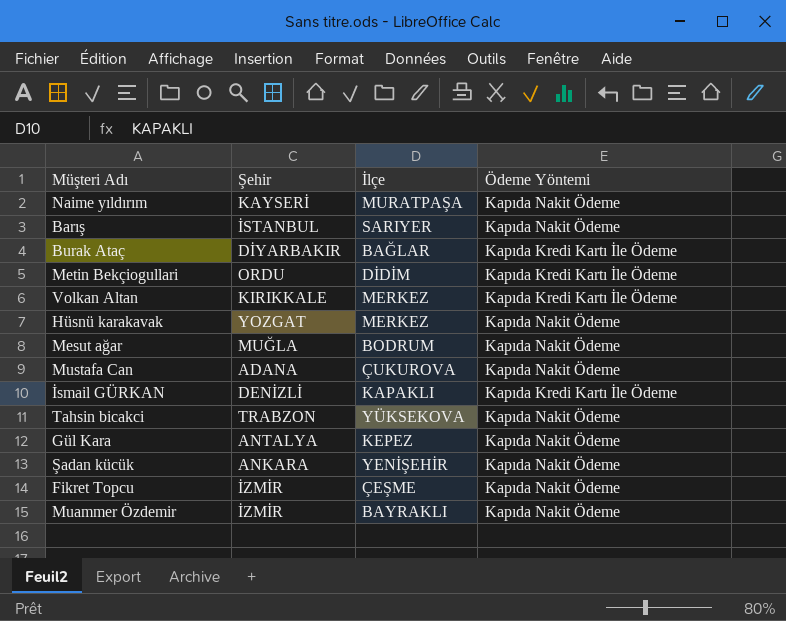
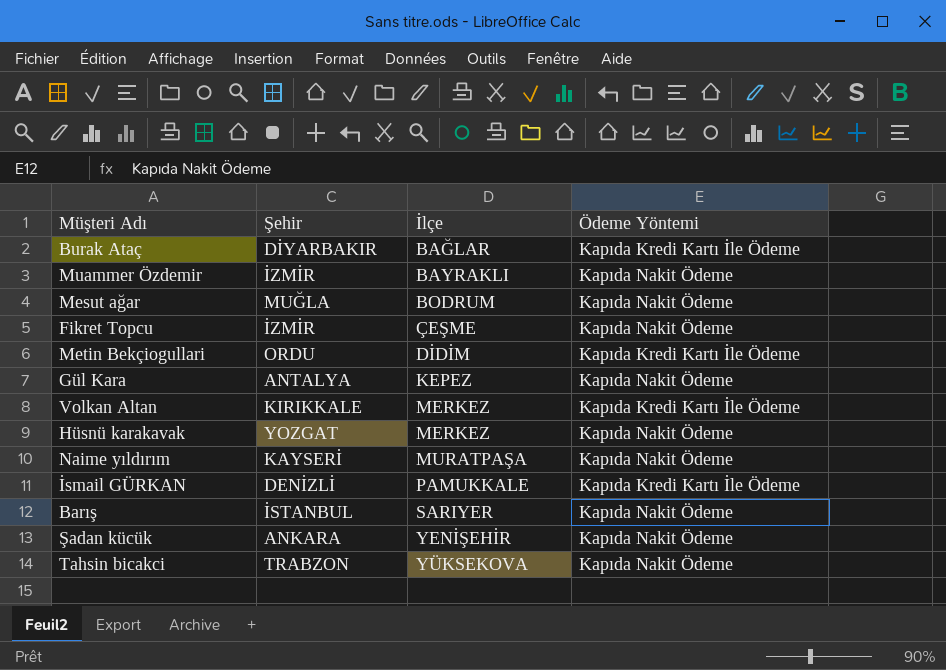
row order: none -> İlçe ascending
row Mustafa Can: ADANA | ÇUKUROVA | Kapıda Nakit Ödeme -> none
İsmail GÜRKAN | İlçe: KAPAKLI -> PAMUKKALE

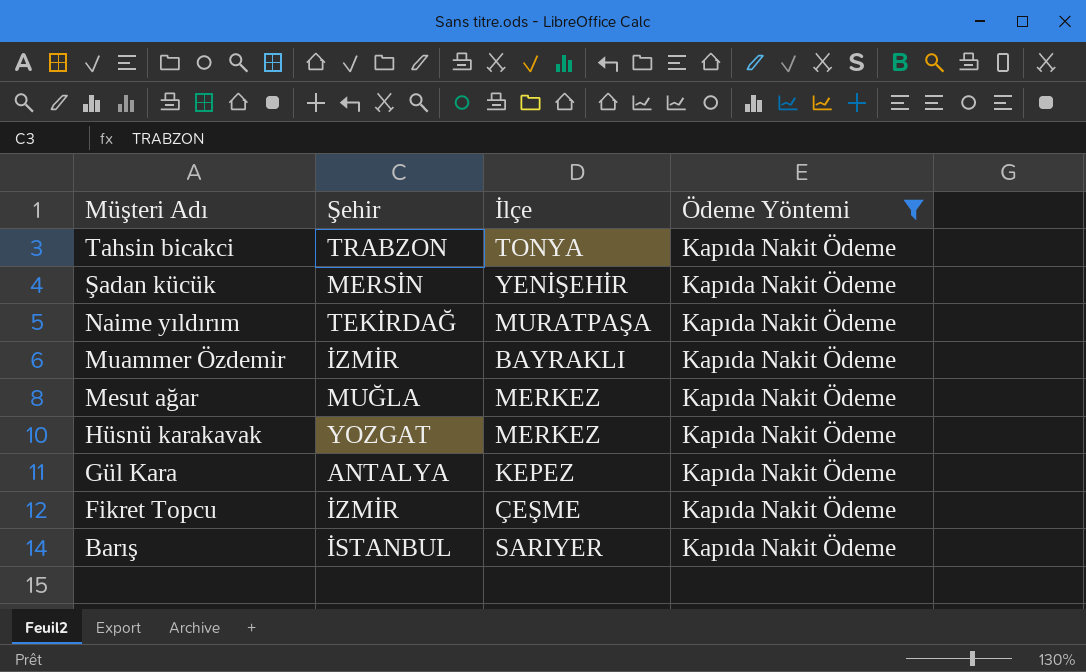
filter: none -> Ödeme Yöntemi = Kapıda Nakit Ödeme
row order: İlçe ascending -> Müşteri Adı descending
Tahsin bicakci | İlçe: YÜKSEKOVA -> TONYA
Şadan kücük | Şehir: ANKARA -> MERSİN
Naime yıldırım | Şehir: KAYSERİ -> TEKİRDAĞ
Mesut ağar | İlçe: BODRUM -> MERKEZ

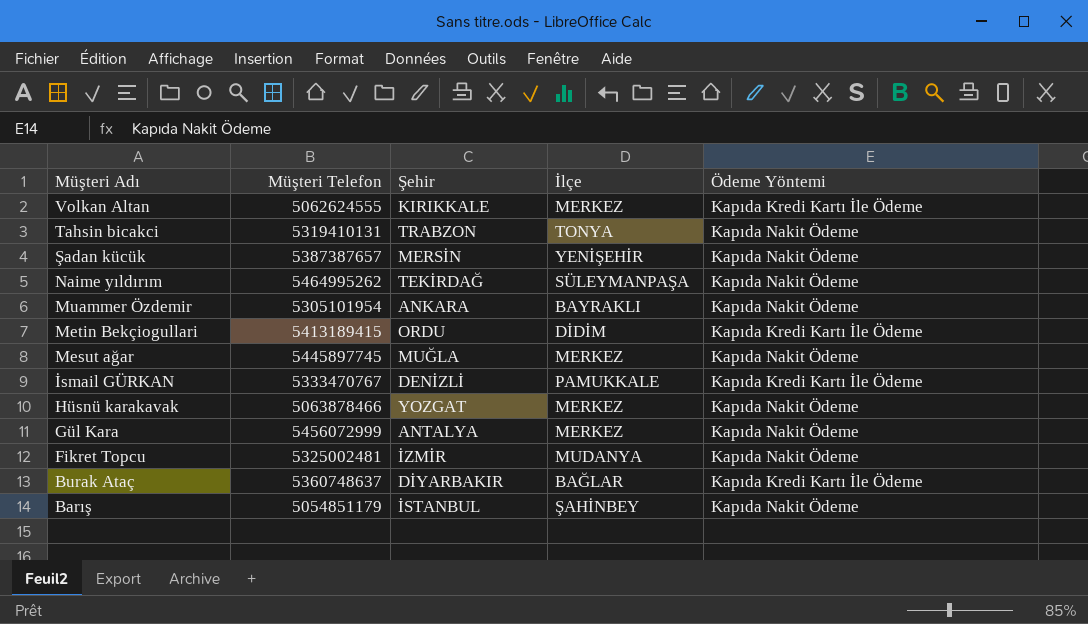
filter: Ödeme Yöntemi = Kapıda Nakit Ödeme -> none
column Müşteri Telefon | position: none -> 2
Naime yıldırım | İlçe: MURATPAŞA -> SÜLEYMANPAŞA
Muammer Özdemir | Şehir: İZMİR -> ANKARA
Gül Kara | İlçe: KEPEZ -> MERKEZ
Fikret Topcu | İlçe: ÇEŞME -> MUDANYA
Barış | İlçe: SARIYER -> ŞAHİNBEY

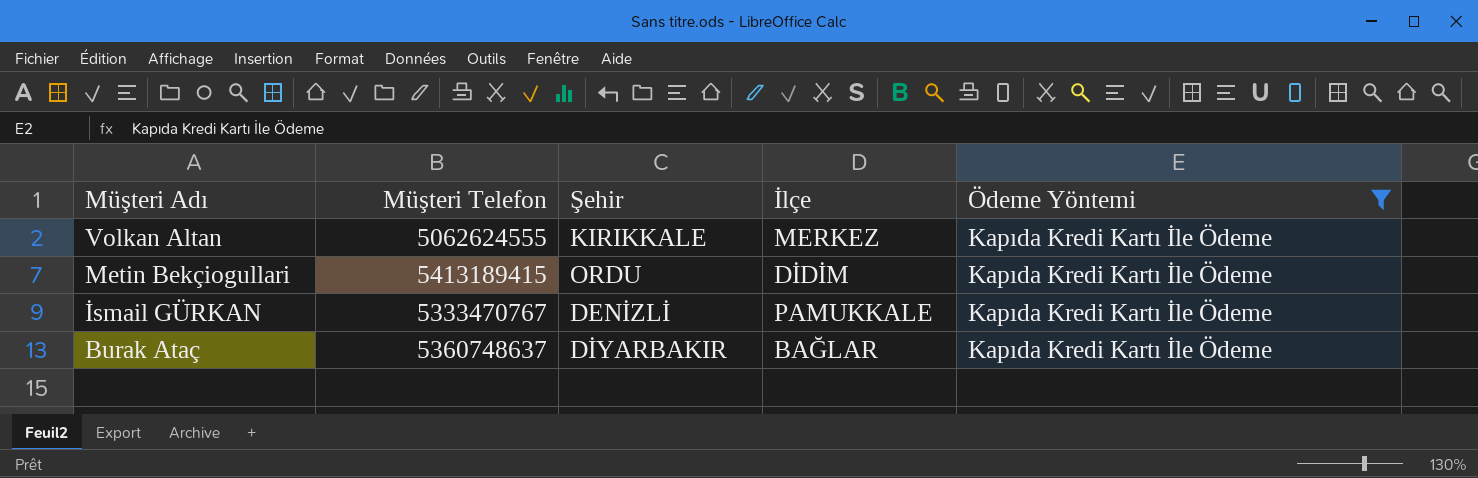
filter: none -> Ödeme Yöntemi = Kapıda Kredi Kartı İle Ödeme

